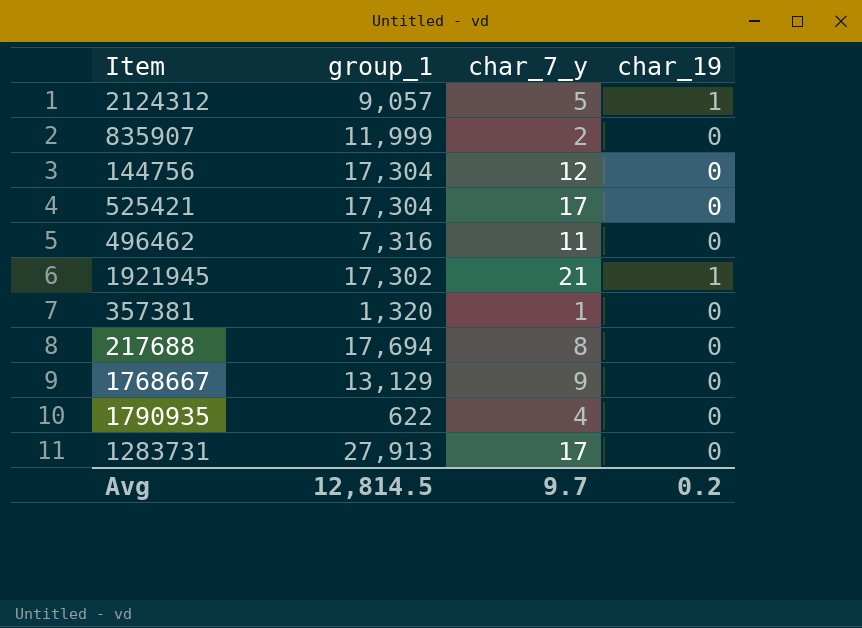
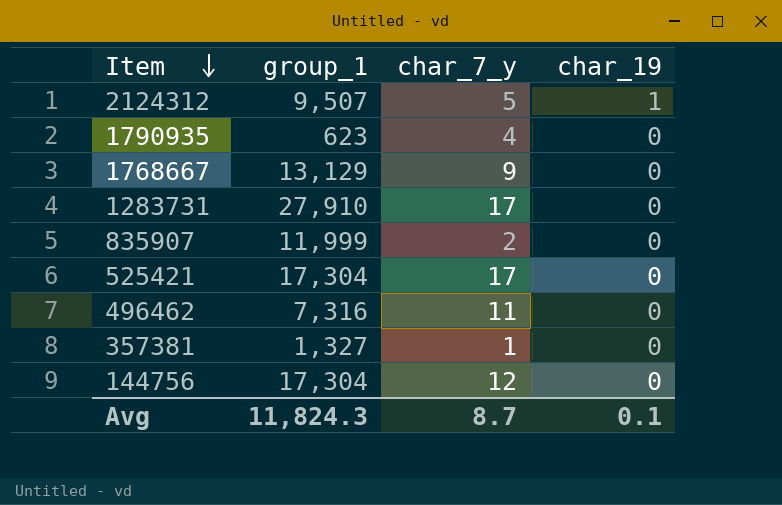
row order: none -> Item descending
row 1921945: 17,302 | 21 | 1 -> none
row 217688: 17,694 | 8 | 0 -> none
2124312 | group_1: 9,057 -> 9,507
1790935 | group_1: 622 -> 623
1283731 | group_1: 27,913 -> 27,910
357381 | group_1: 1,320 -> 1,327
Avg | group_1: 12,814.5 -> 11,824.3
Avg | char_7_y: 9.7 -> 8.7
Avg | char_19: 0.2 -> 0.1

